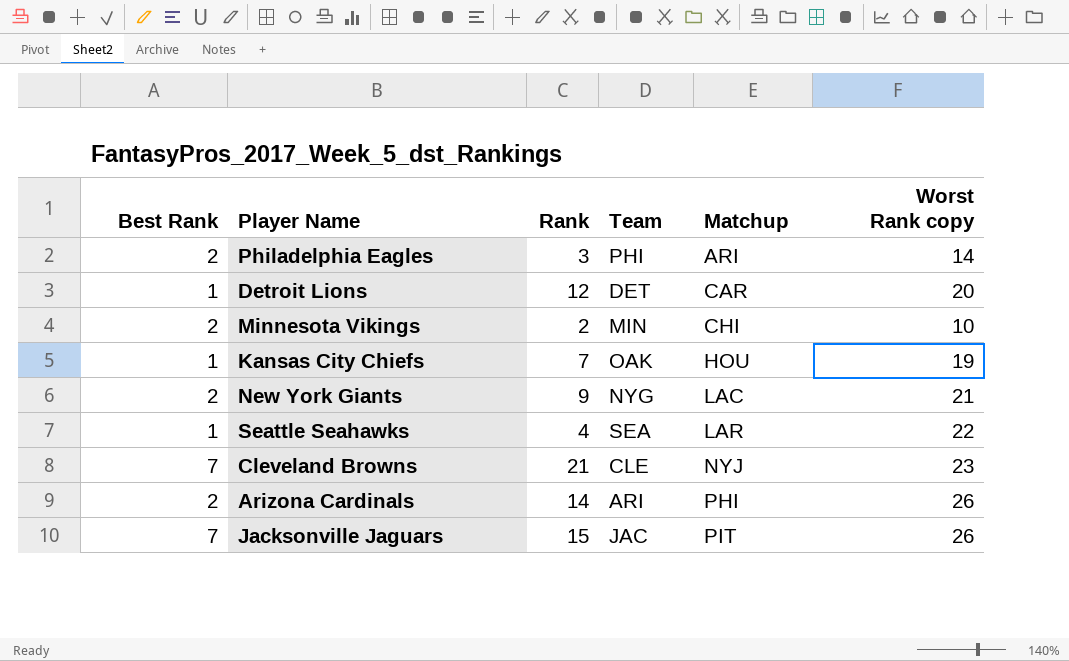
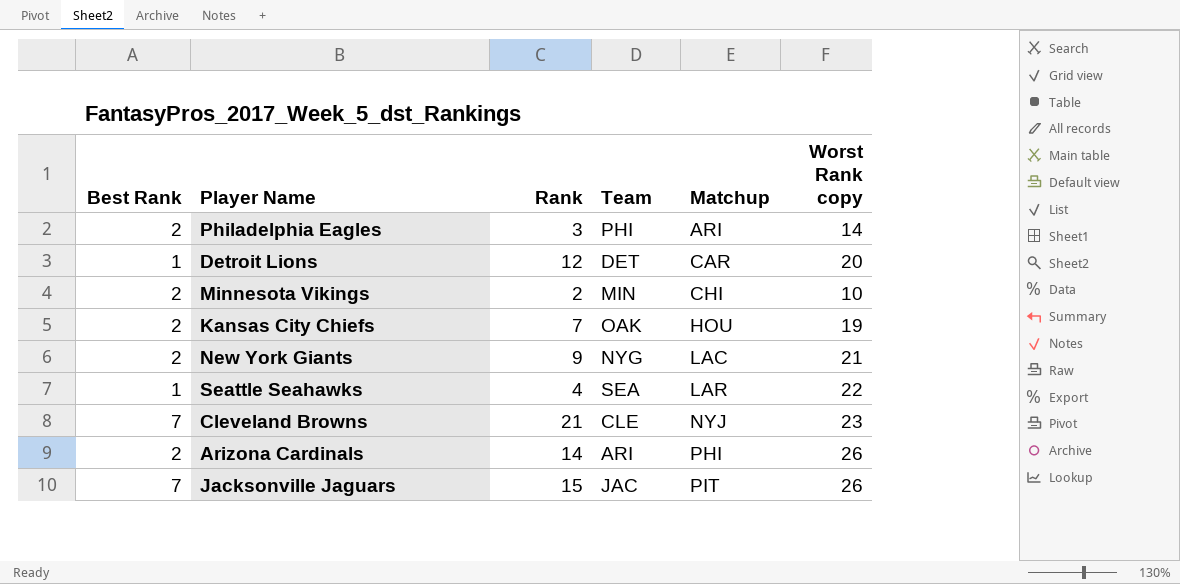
Kansas City Chiefs | Best Rank: 1 -> 2

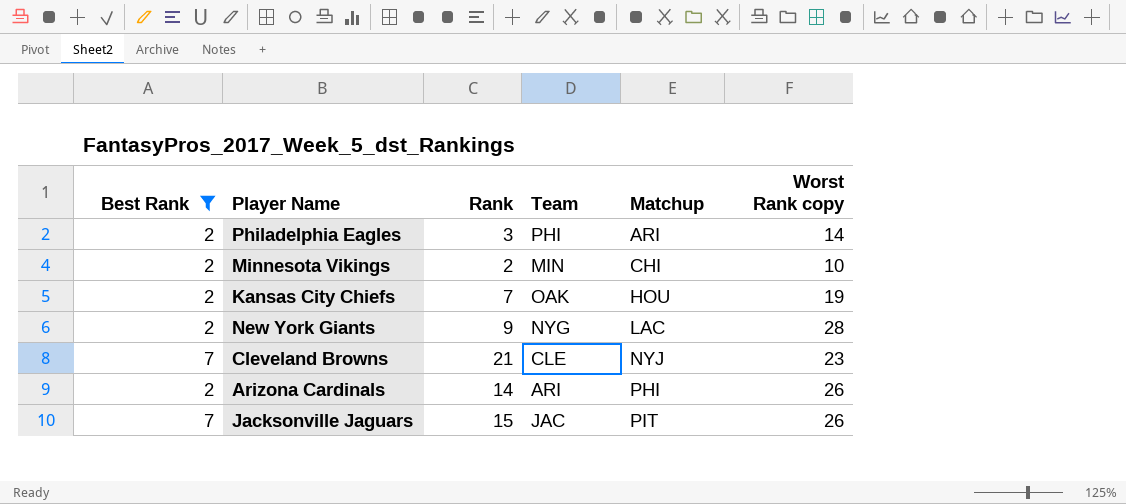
filter: none -> Best Rank != 1
New York Giants | Worst Rank copy: 21 -> 28

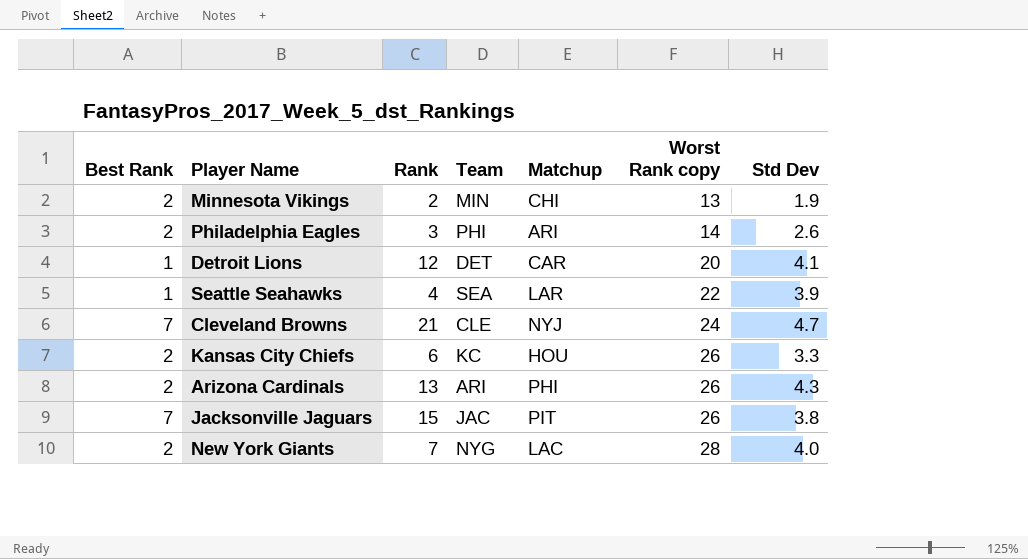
filter: Best Rank != 1 -> none
row order: Matchup ascending -> Worst Rank copy ascending
column Std Dev | position: none -> 7
Minnesota Vikings | Worst Rank copy: 10 -> 13
Cleveland Browns | Worst Rank copy: 23 -> 24
Kansas City Chiefs | Rank: 7 -> 6
Kansas City Chiefs | Team: OAK -> KC
Kansas City Chiefs | Worst Rank copy: 19 -> 26
Arizona Cardinals | Rank: 14 -> 13
New York Giants | Rank: 9 -> 7

